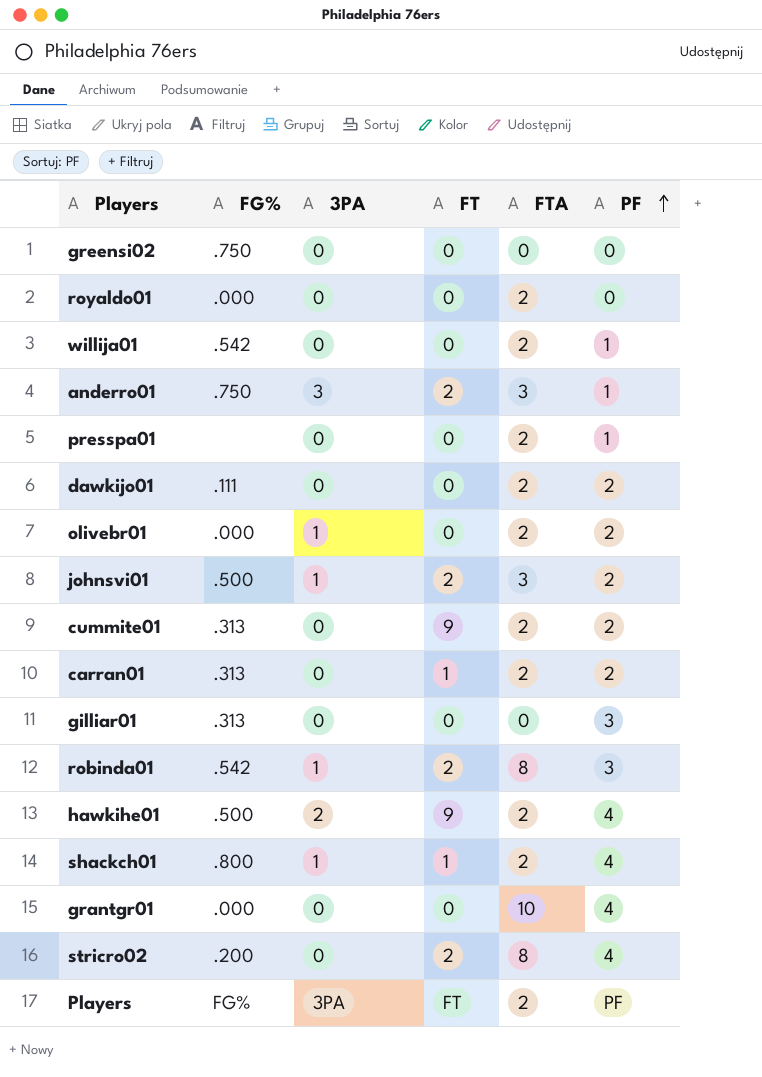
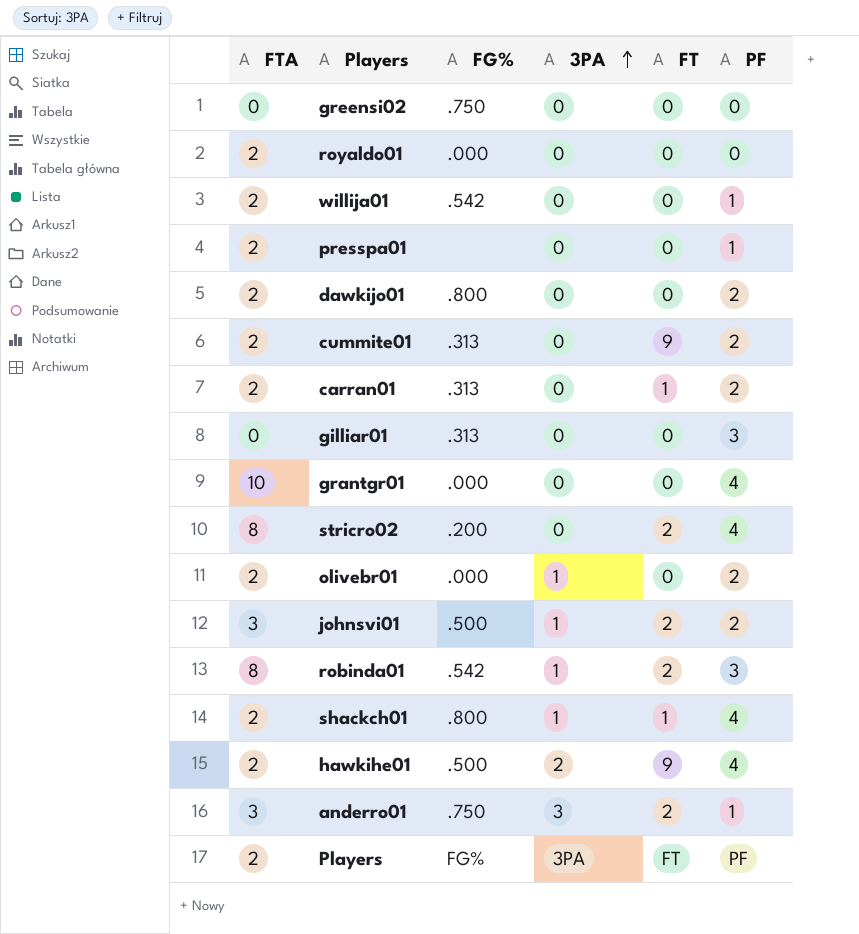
row order: PF ascending -> 3PA ascending
column FTA | position: 5 -> 1
dawkijo01 | FG%: .111 -> .800

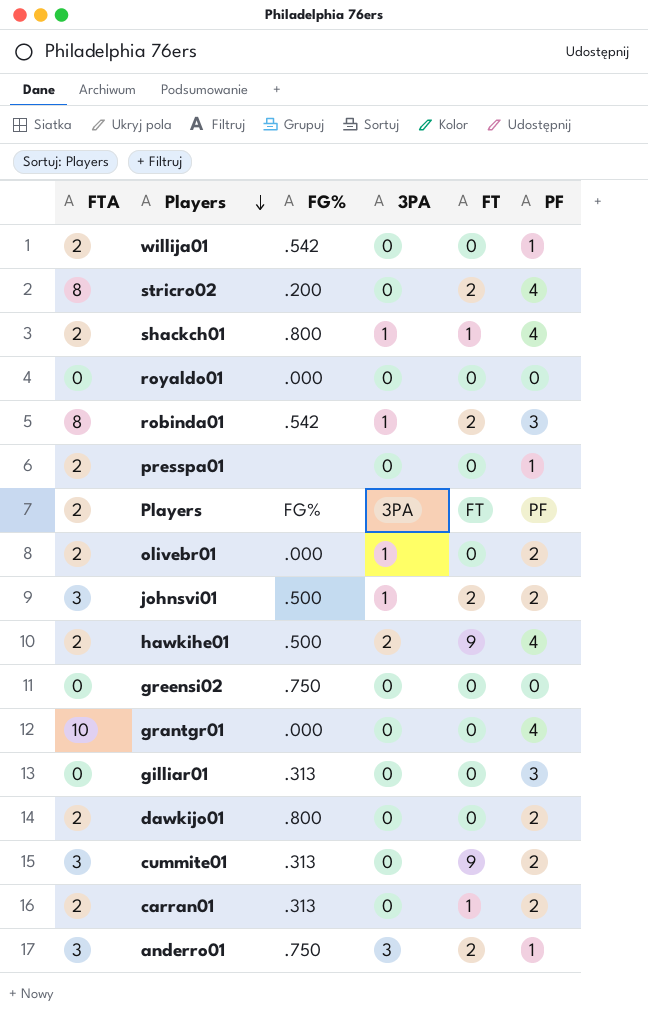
row order: 3PA ascending -> Players descending
royaldo01 | FTA: 2 -> 0
cummite01 | FTA: 2 -> 3

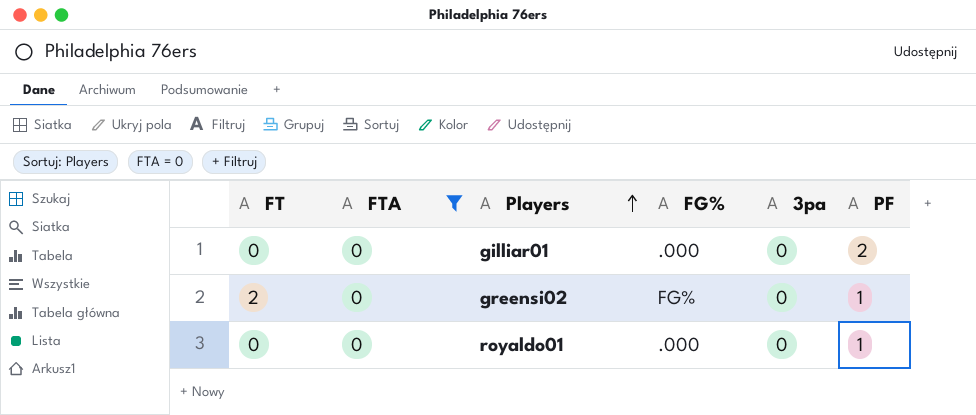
filter: none -> FTA = 0
row order: Players descending -> Players ascending
column FT | position: 5 -> 1
column name: 3PA -> 3pa
gilliar01 | FG%: .313 -> .000
gilliar01 | PF: 3 -> 2
greensi02 | FT: 0 -> 2
greensi02 | FG%: .750 -> FG%
greensi02 | PF: 0 -> 1
royaldo01 | PF: 0 -> 1

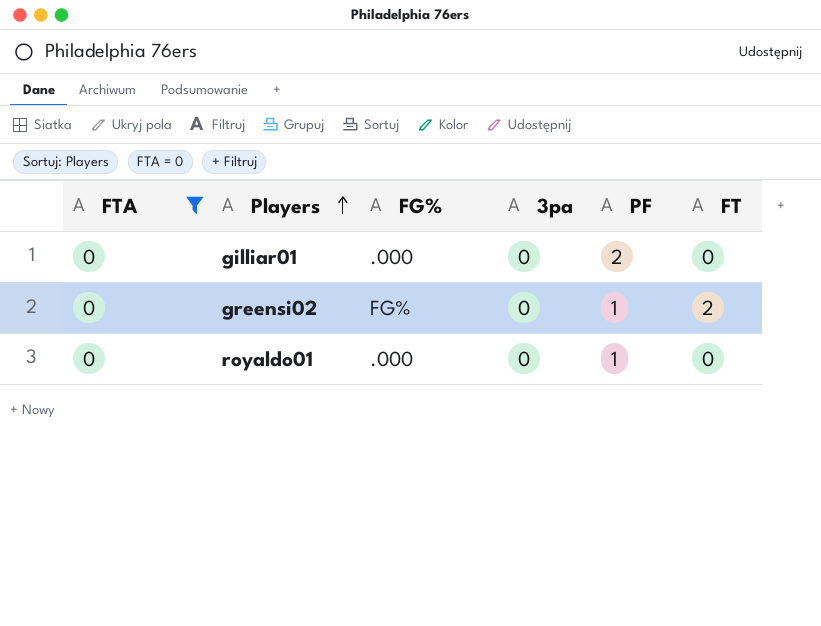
column FT | position: 1 -> 6

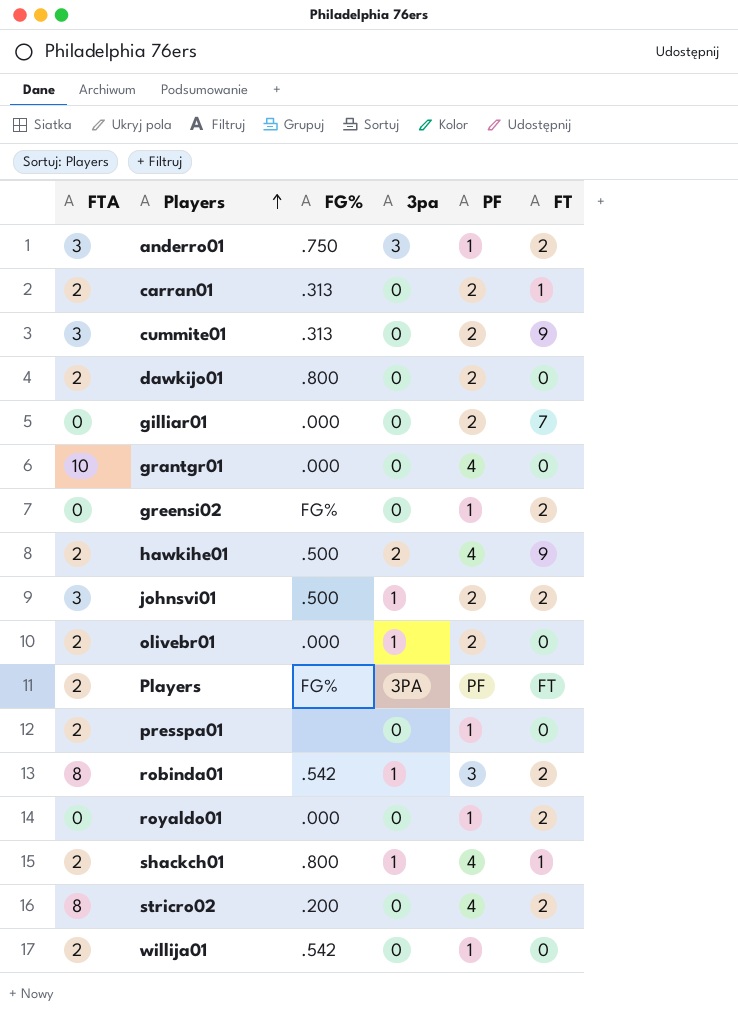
filter: FTA = 0 -> none
gilliar01 | FT: 0 -> 7
royaldo01 | FT: 0 -> 2

